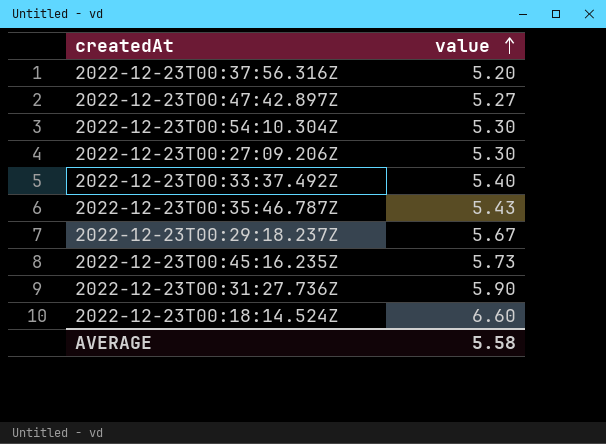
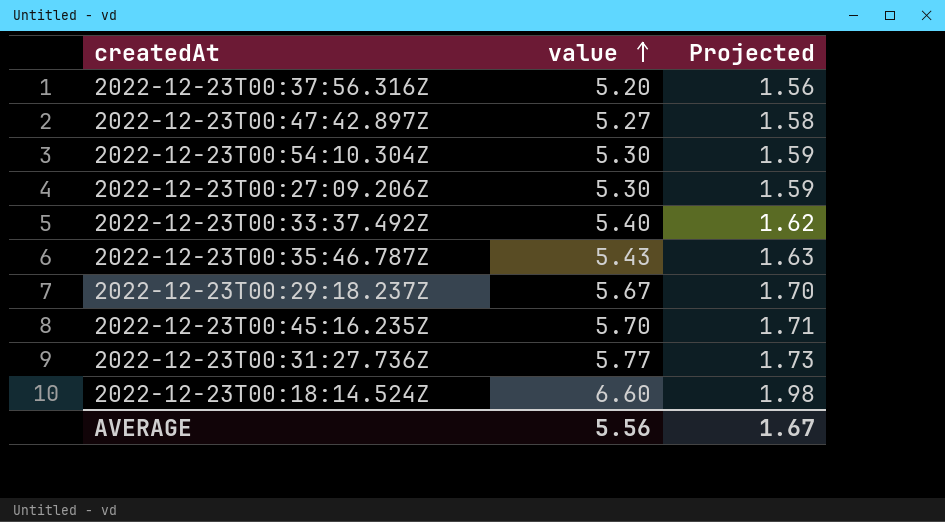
column Projected | formula: none -> [value] * 0.3
2022-12-23T00:45:16.235Z | value: 5.73 -> 5.70
2022-12-23T00:31:27.736Z | value: 5.90 -> 5.77
AVERAGE | value: 5.58 -> 5.56

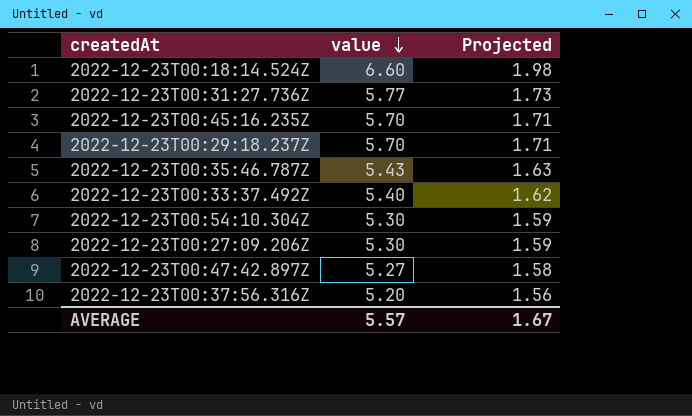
row order: value ascending -> value descending
2022-12-23T00:29:18.237Z | value: 5.67 -> 5.70
2022-12-23T00:29:18.237Z | Projected: 1.70 -> 1.71
AVERAGE | value: 5.56 -> 5.57

